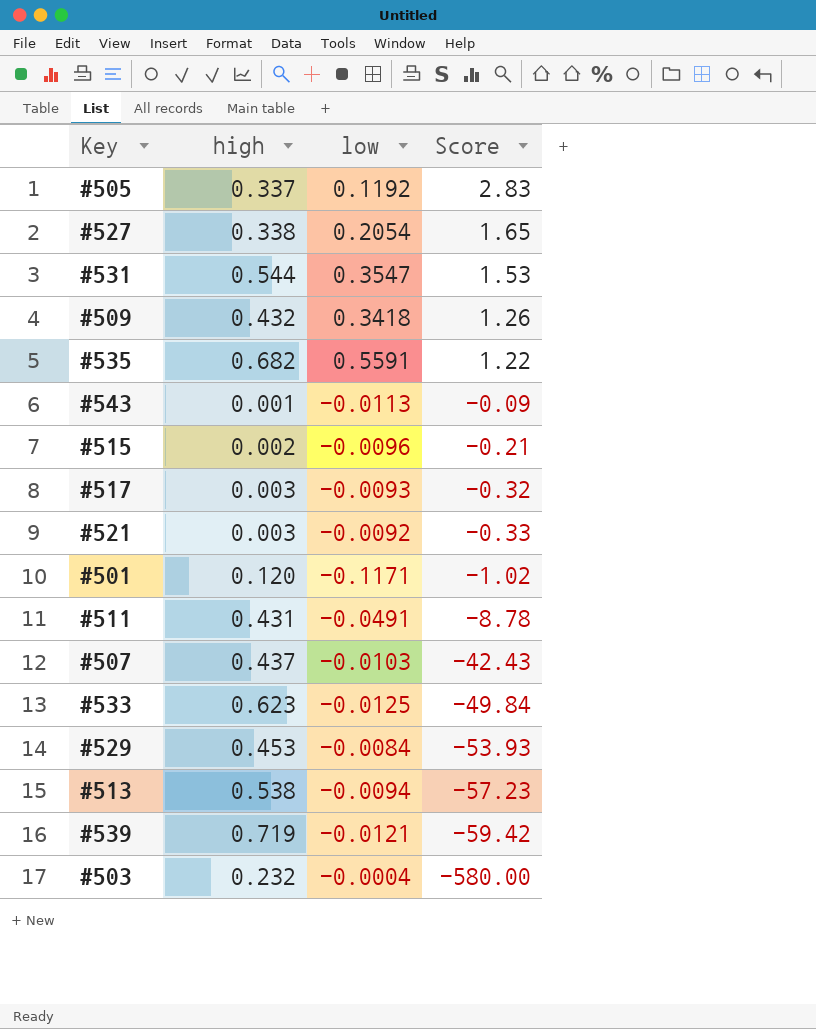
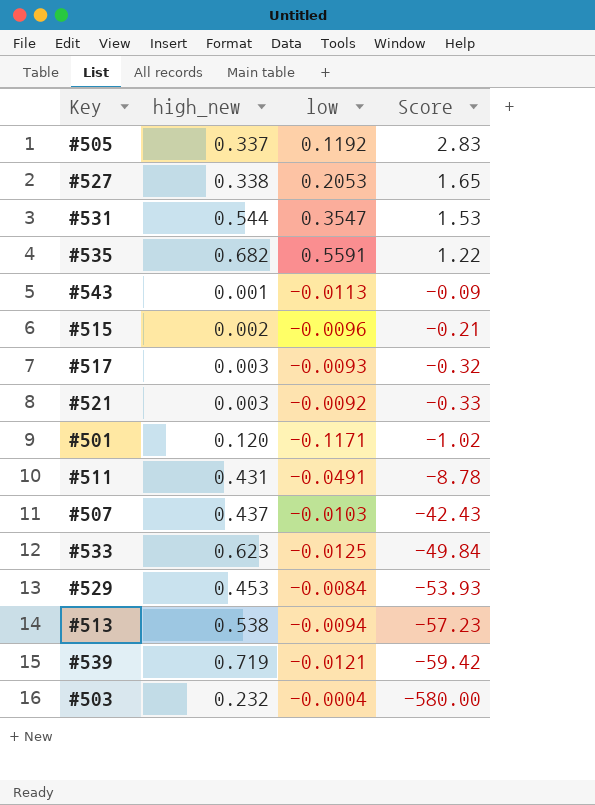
column name: high -> high_new
row #509: 0.432 | 0.3418 | 1.26 -> none
#527 | low: 0.2054 -> 0.2053

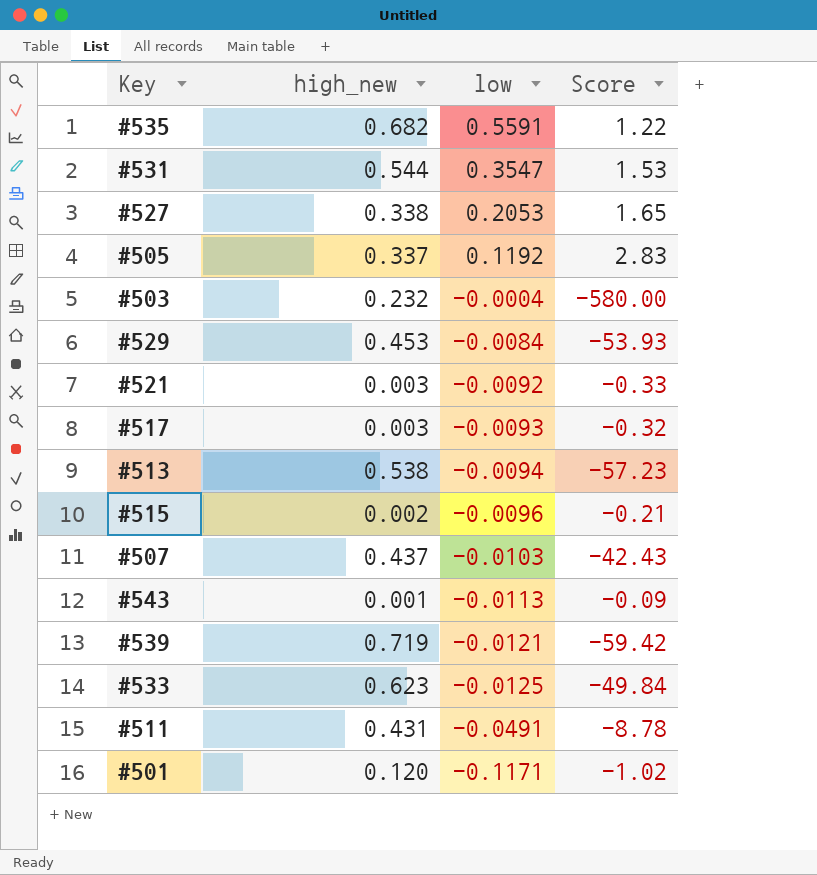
row order: Score descending -> low descending

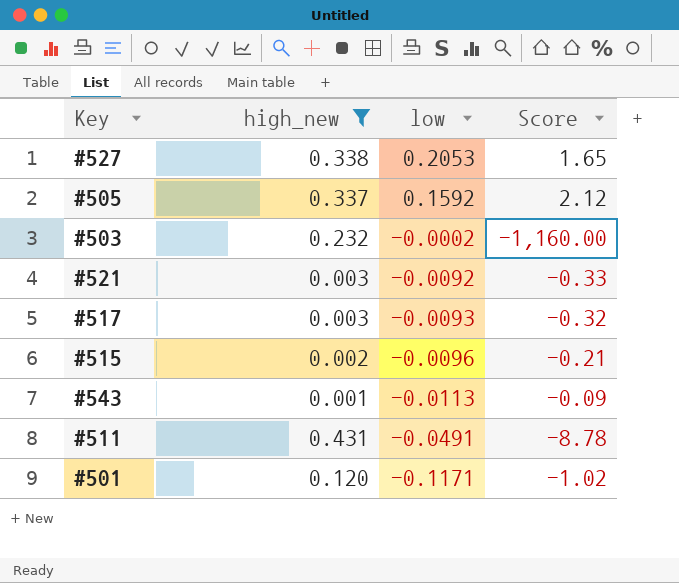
filter: none -> high_new <= 0.431
#505 | low: 0.1192 -> 0.1592
#505 | Score: 2.83 -> 2.12
#503 | low: -0.0004 -> -0.0002
#503 | Score: -580.00 -> -1,160.00

